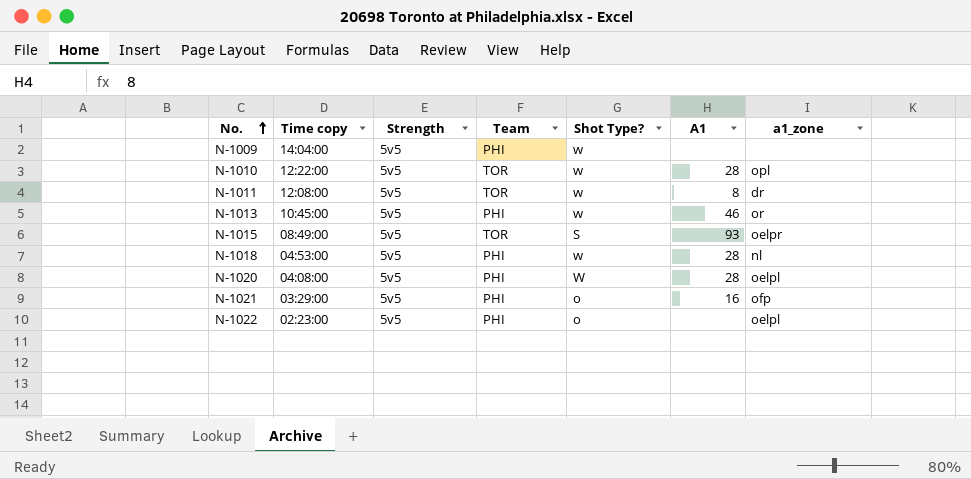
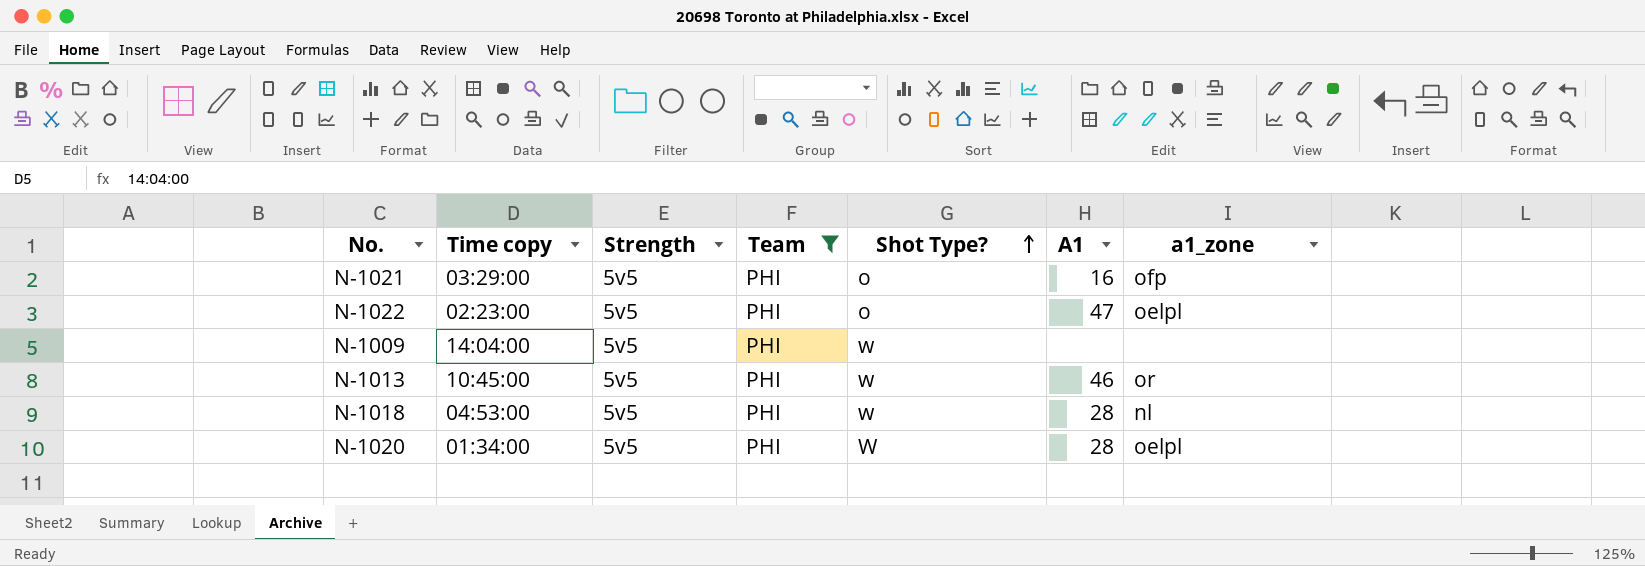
filter: none -> Team = PHI
row order: No. ascending -> Shot Type? ascending
N-1022 | A1: none -> 47
N-1020 | Time copy: 04:08:00 -> 01:34:00

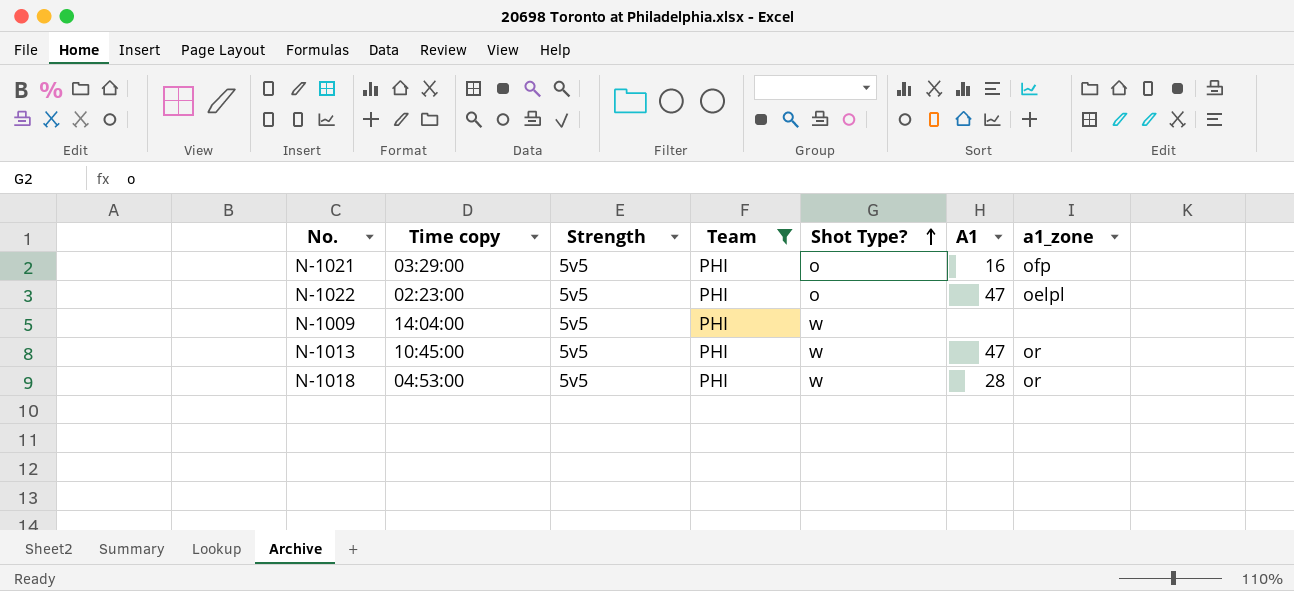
row N-1020: 01:34:00 | 5v5 | PHI | W | 28 | oelpl -> none
N-1013 | A1: 46 -> 47
N-1018 | a1_zone: nl -> or

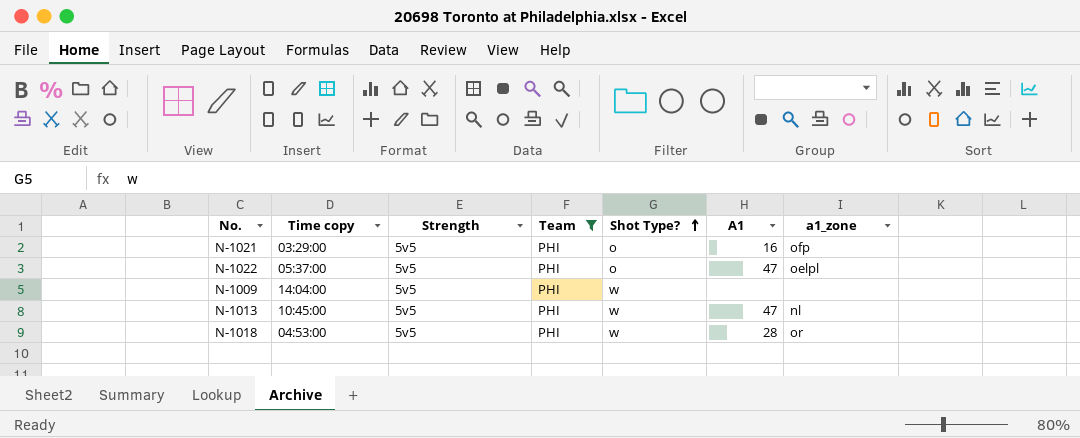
N-1022 | Time copy: 02:23:00 -> 05:37:00
N-1013 | a1_zone: or -> nl

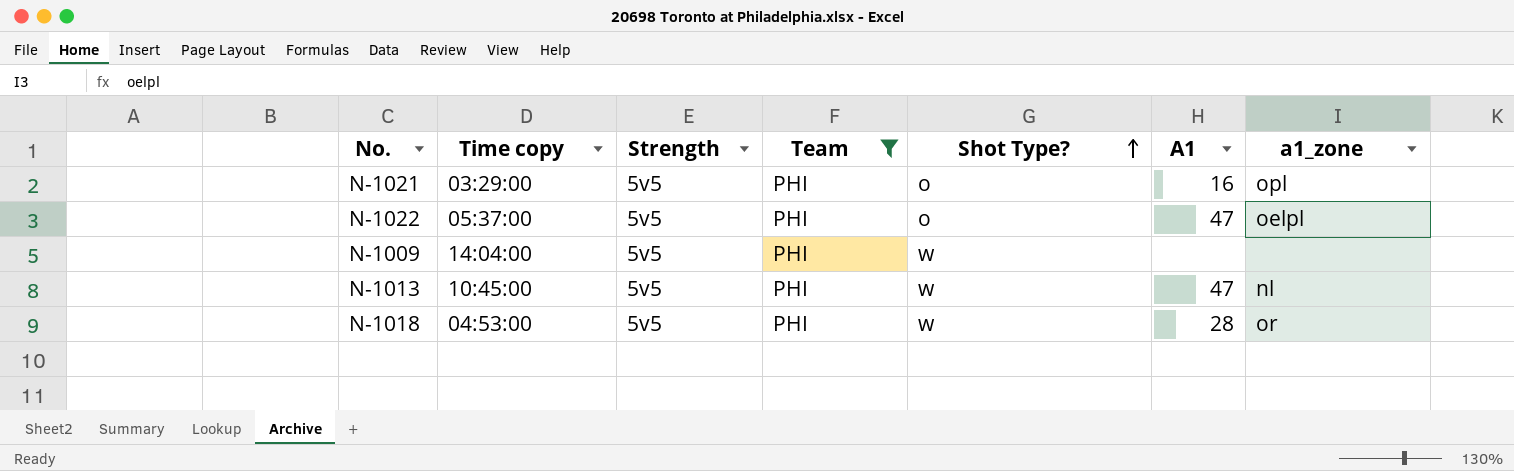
N-1021 | a1_zone: ofp -> opl

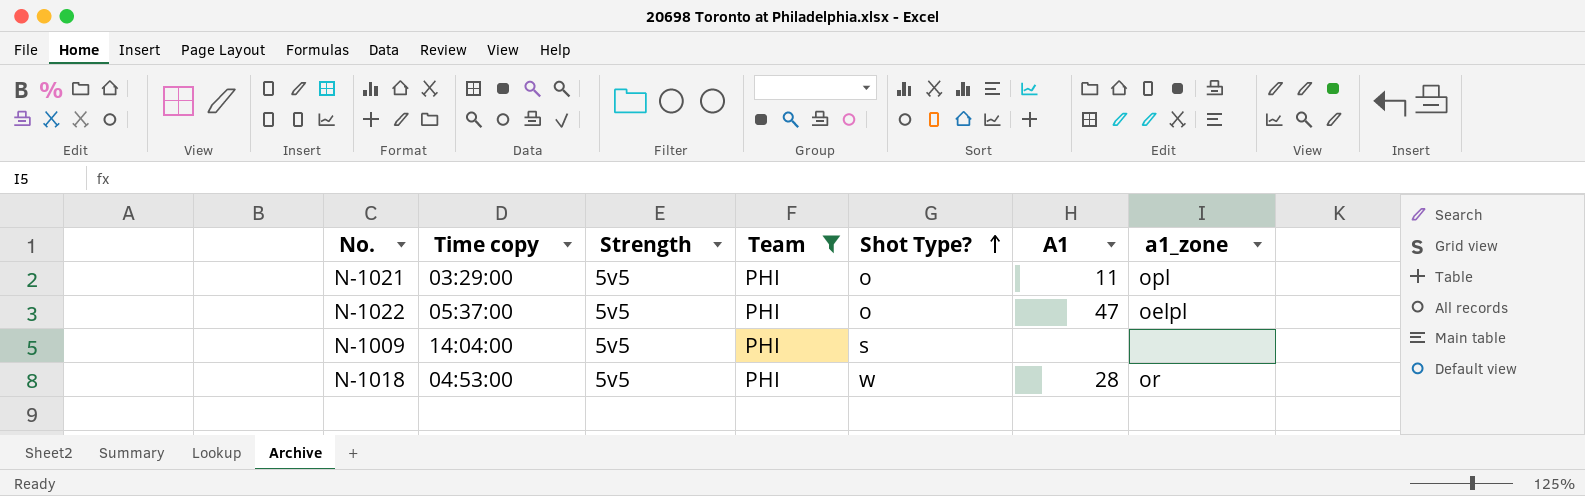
row N-1013: 10:45:00 | 5v5 | PHI | w | 47 | nl -> none
N-1021 | A1: 16 -> 11
N-1009 | Shot Type?: w -> s

